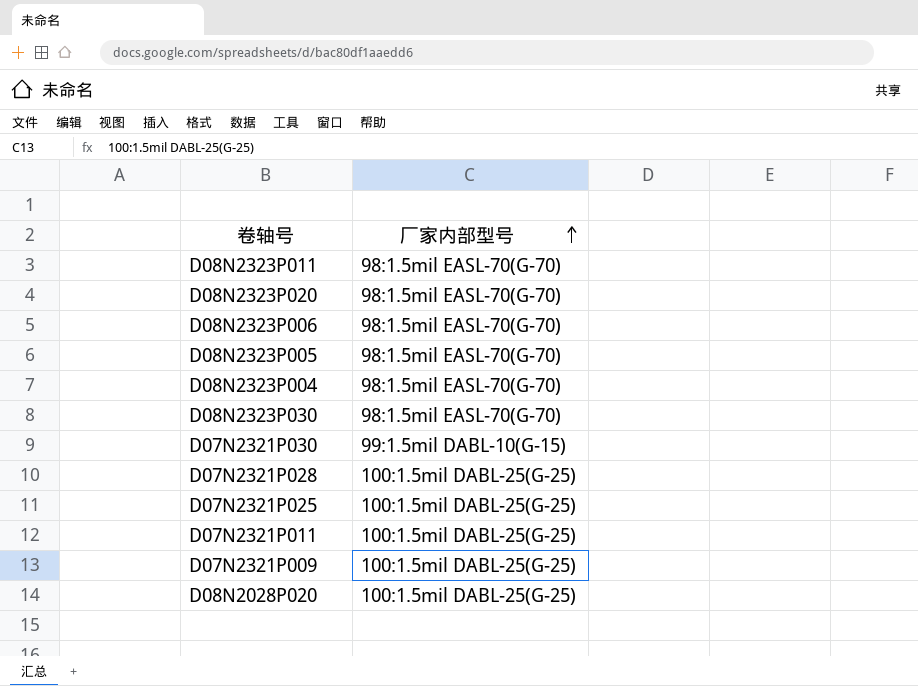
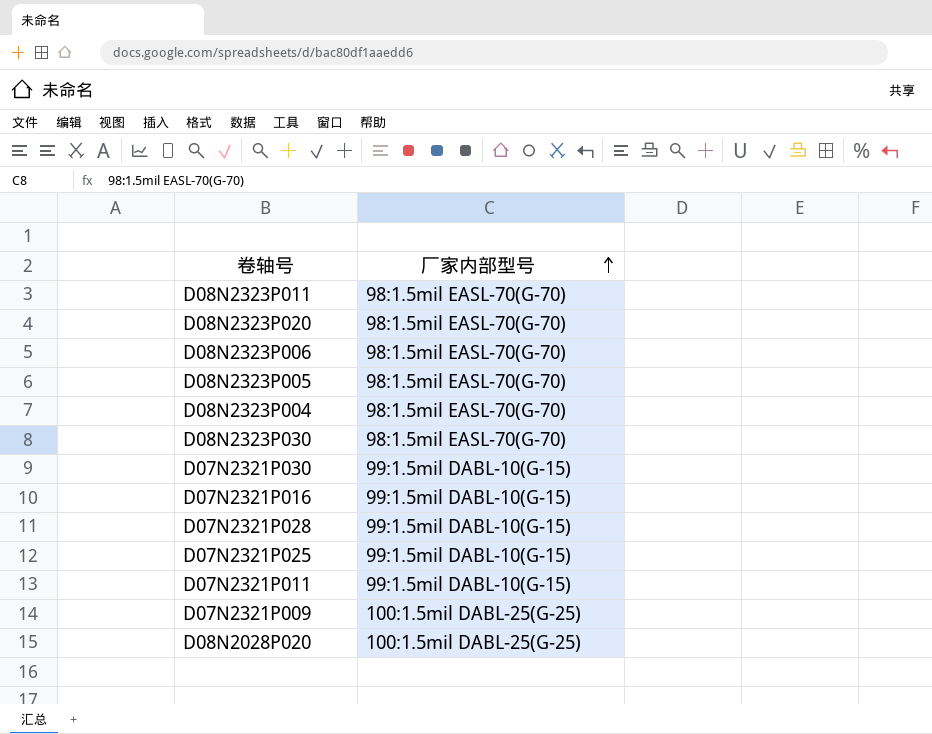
row D07N2321P016: none -> 99:1.5mil DABL-10(G-15)
D07N2321P028 | 厂家内部型号: 100:1.5mil DABL-25(G-25) -> 99:1.5mil DABL-10(G-15)
D07N2321P025 | 厂家内部型号: 100:1.5mil DABL-25(G-25) -> 99:1.5mil DABL-10(G-15)
D07N2321P011 | 厂家内部型号: 100:1.5mil DABL-25(G-25) -> 99:1.5mil DABL-10(G-15)

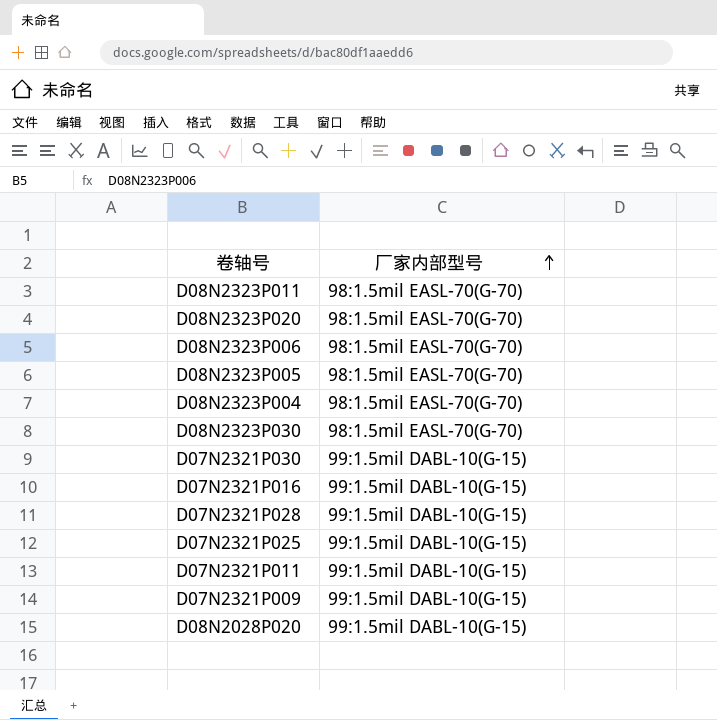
D07N2321P009 | 厂家内部型号: 100:1.5mil DABL-25(G-25) -> 99:1.5mil DABL-10(G-15)
D08N2028P020 | 厂家内部型号: 100:1.5mil DABL-25(G-25) -> 99:1.5mil DABL-10(G-15)

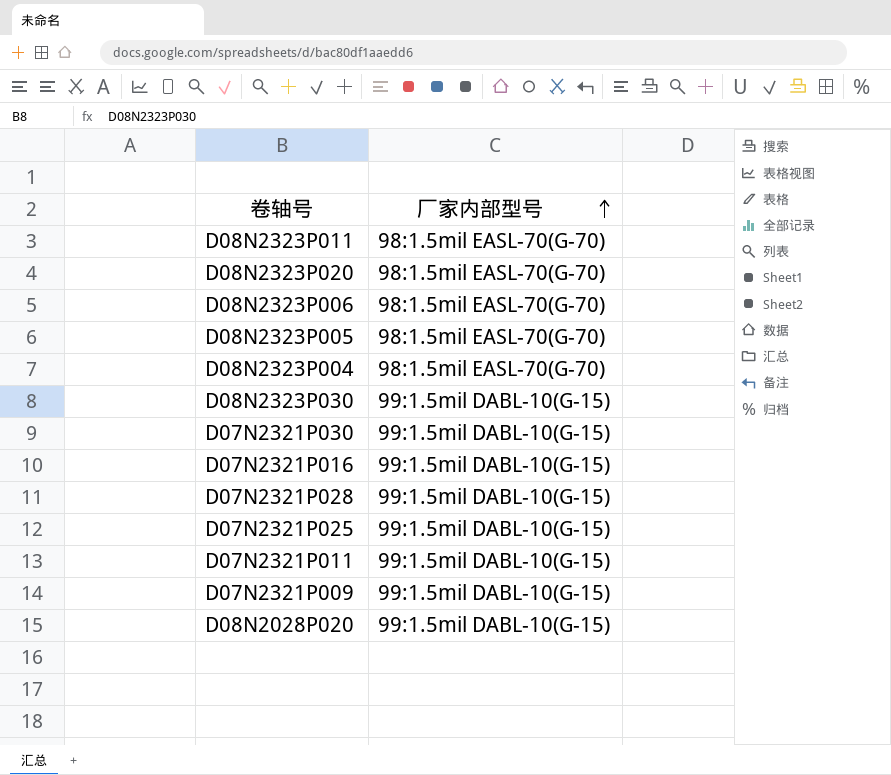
D08N2323P030 | 厂家内部型号: 98:1.5mil EASL-70(G-70) -> 99:1.5mil DABL-10(G-15)

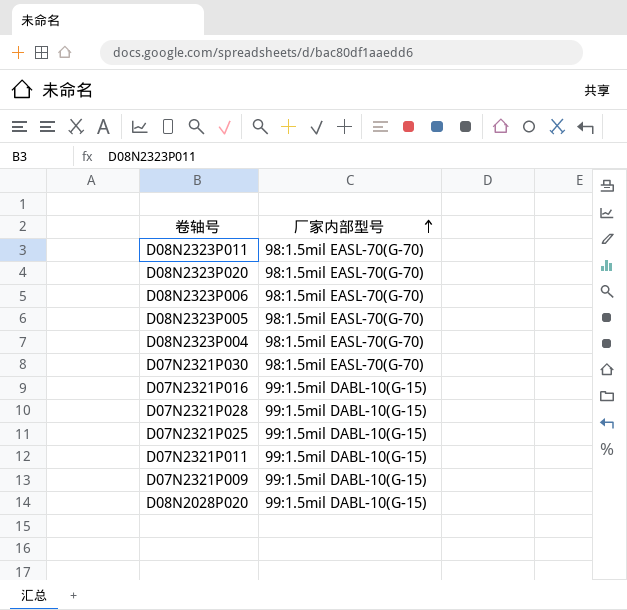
row D08N2323P030: 99:1.5mil DABL-10(G-15) -> none
D07N2321P030 | 厂家内部型号: 99:1.5mil DABL-10(G-15) -> 98:1.5mil EASL-70(G-70)

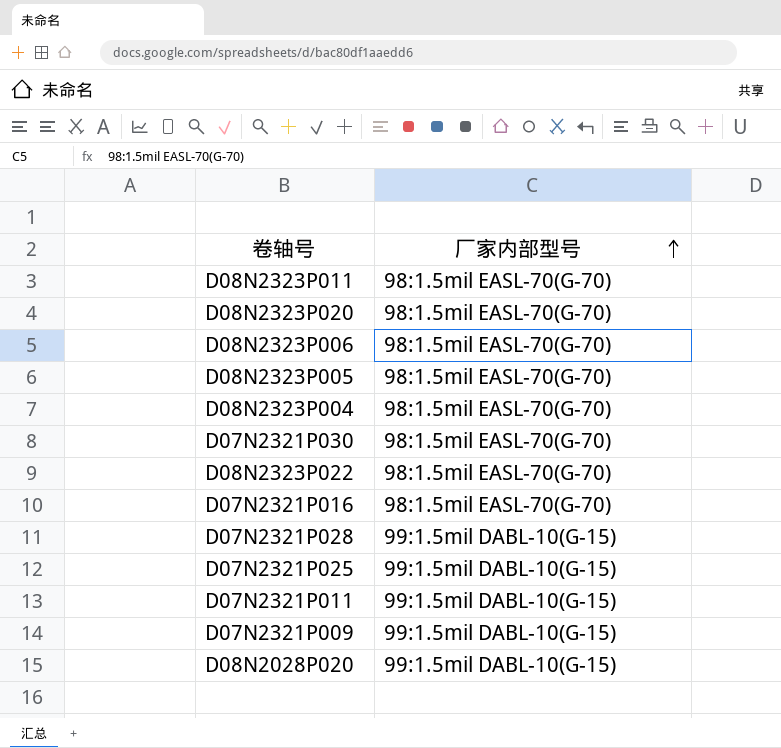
row D08N2323P022: none -> 98:1.5mil EASL-70(G-70)
D07N2321P016 | 厂家内部型号: 99:1.5mil DABL-10(G-15) -> 98:1.5mil EASL-70(G-70)

